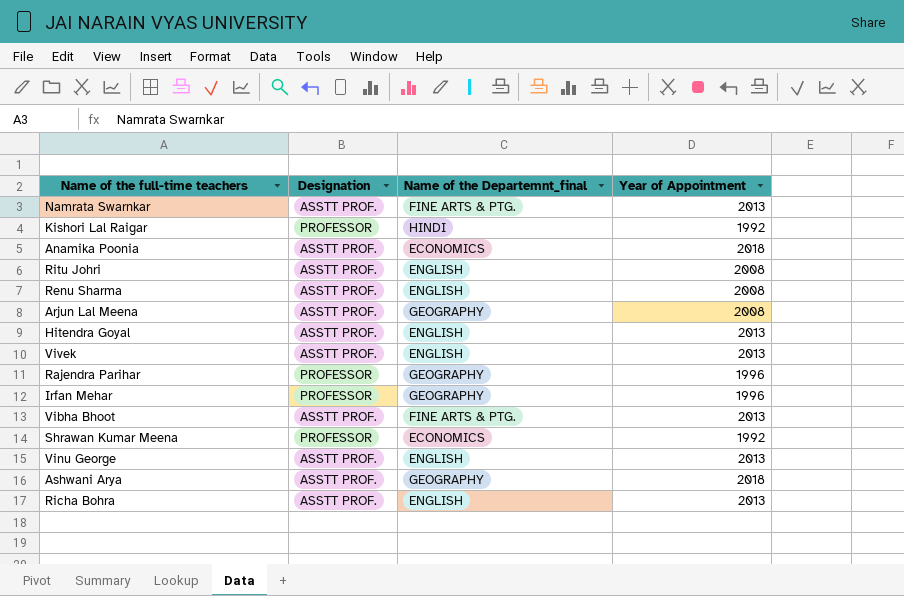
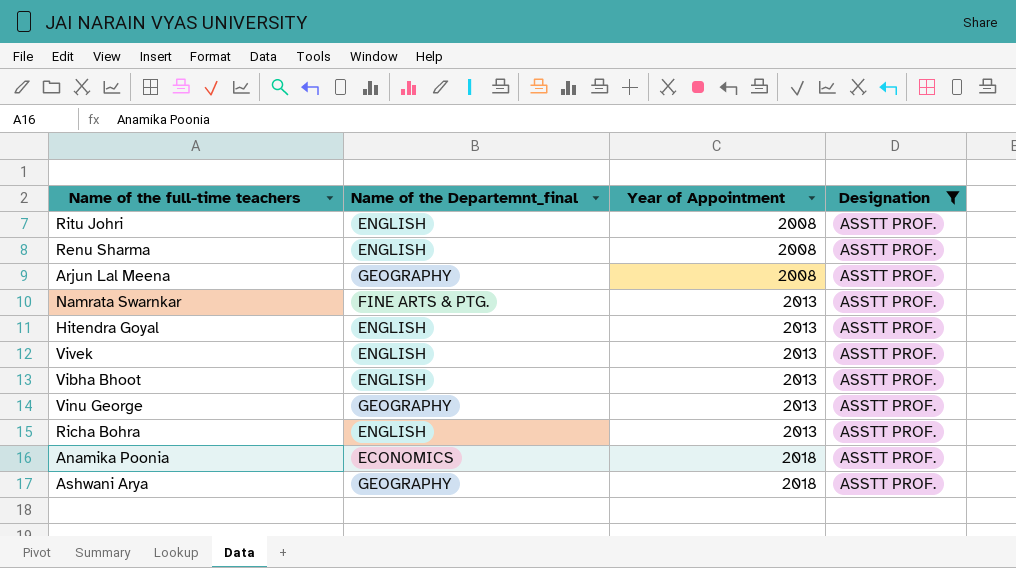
filter: none -> Designation = ASSTT PROF.
row order: none -> Year of Appointment ascending
column Designation | position: 2 -> 4
Vibha Bhoot | Name of the Departemnt_final: FINE ARTS & PTG. -> ENGLISH
Vinu George | Name of the Departemnt_final: ENGLISH -> GEOGRAPHY

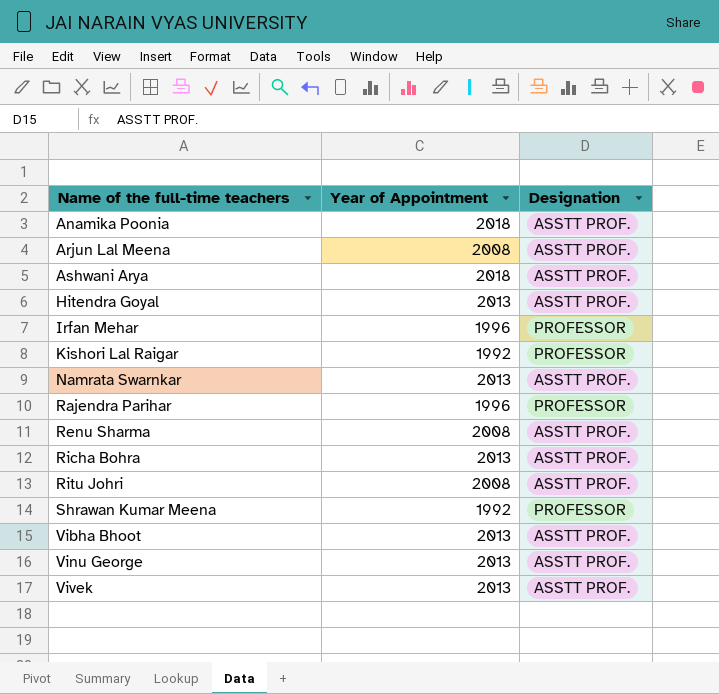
filter: Designation = ASSTT PROF. -> none
row order: Year of Appointment ascending -> Name of the full-time teachers ascending
column Name of the Departemnt_final | position: 2 -> none

